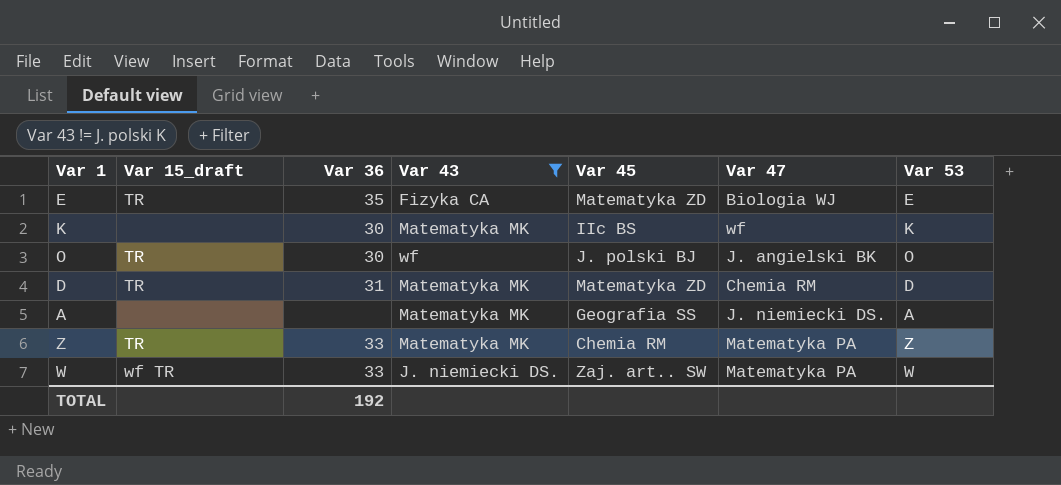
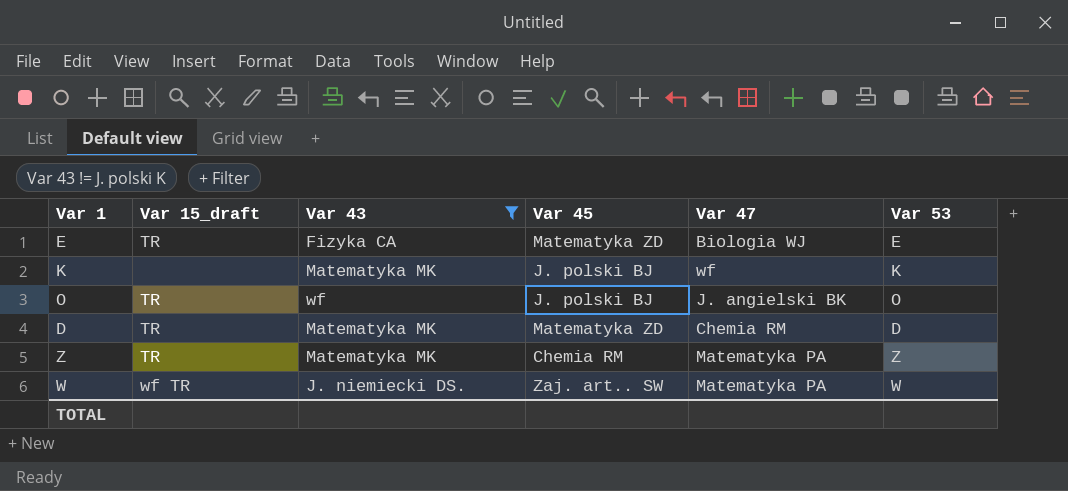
column Var 36 | position: 3 -> none
row A: none | none | Matematyka MK | Geografia SS | J. niemiecki DS. | A -> none
K | Var 45: IIc BS -> J. polski BJ

